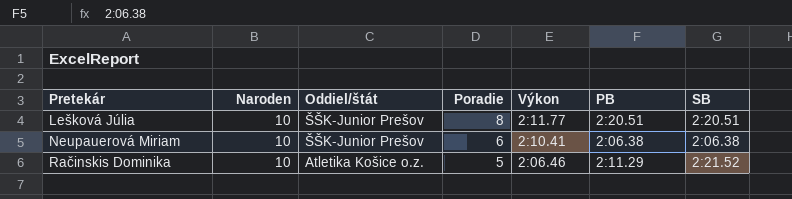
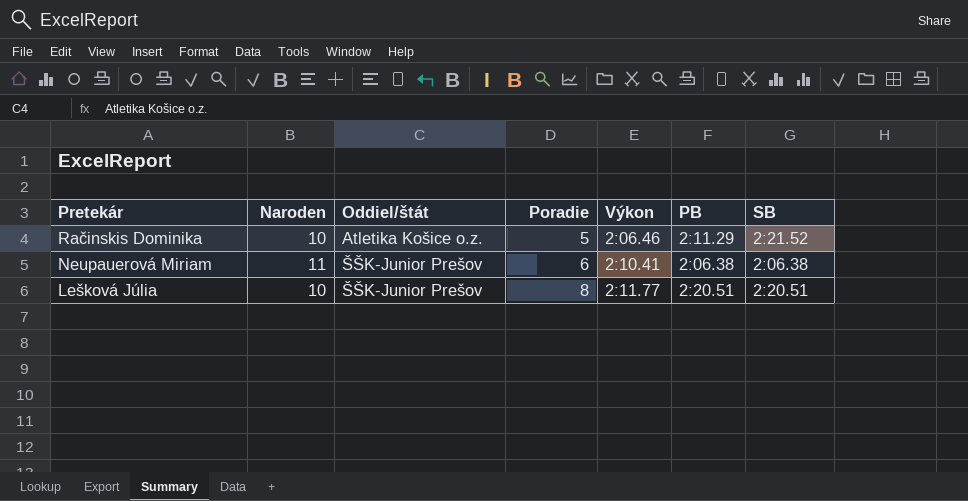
row order: Pretekár ascending -> Pretekár descending
Neupauerová Miriam | Naroden: 10 -> 11

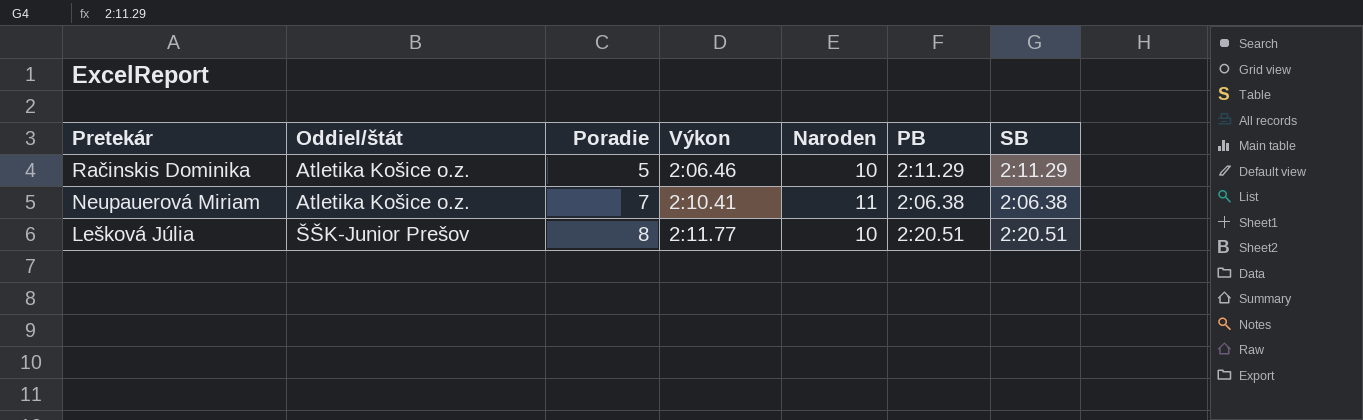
column Naroden | position: 2 -> 5
Račinskis Dominika | SB: 2:21.52 -> 2:11.29
Neupauerová Miriam | Oddiel/štát: ŠŠK-Junior Prešov -> Atletika Košice o.z.
Neupauerová Miriam | Poradie: 6 -> 7

